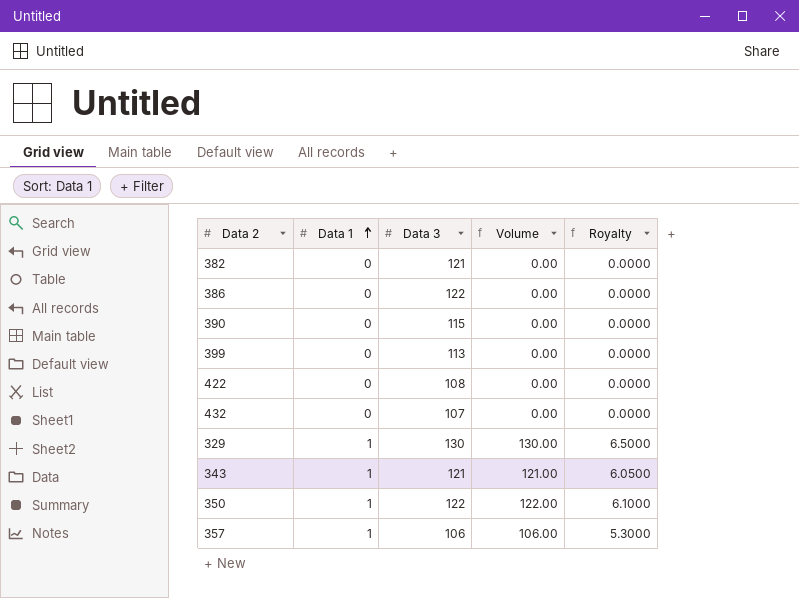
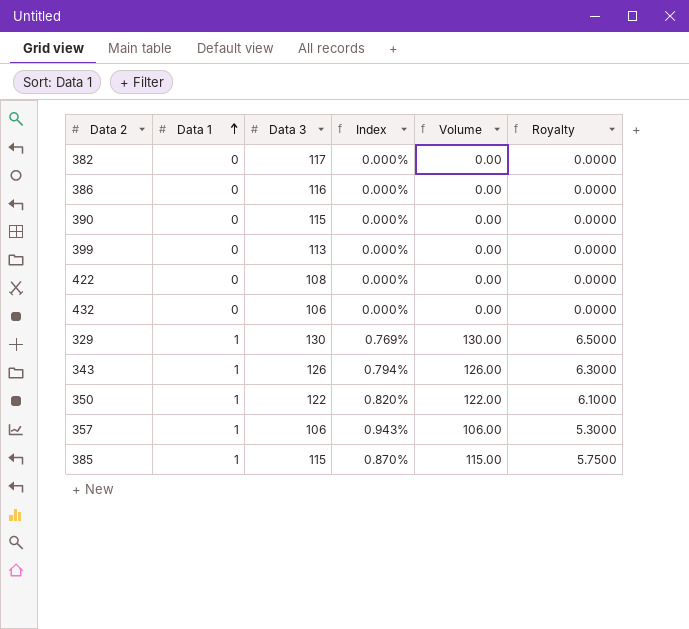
column Index | formula: none -> [Data 1] / [Data 3]
382 | Data 3: 121 -> 117
386 | Data 3: 122 -> 116
432 | Data 3: 107 -> 106
343 | Data 3: 121 -> 126
343 | Volume: 121.00 -> 126.00
343 | Royalty: 6.0500 -> 6.3000
row 385: none -> 1 | 115 | 0.870% | 115.00 | 5.7500

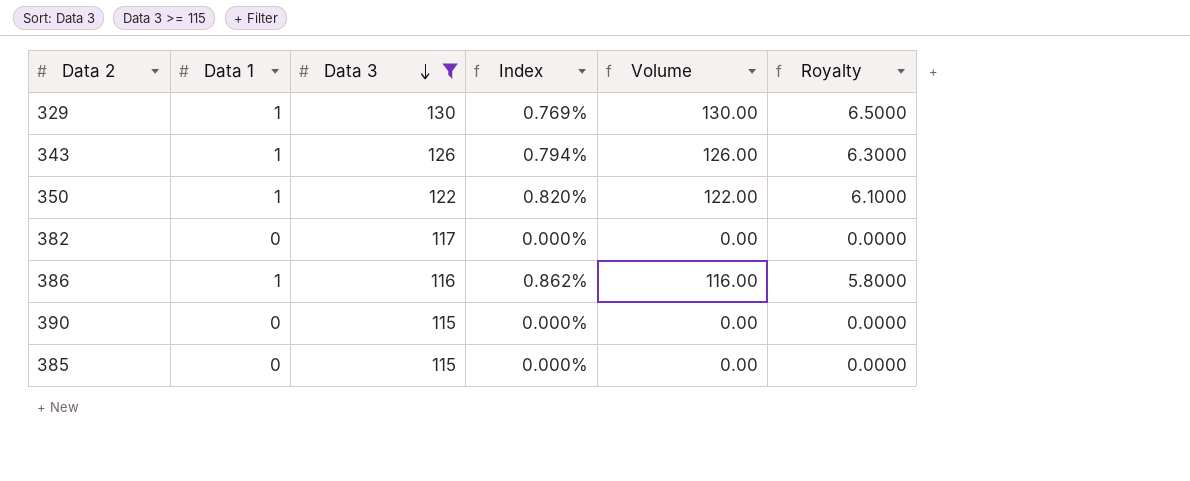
filter: none -> Data 3 >= 115
row order: Data 1 ascending -> Data 3 descending
386 | Data 1: 0 -> 1
386 | Index: 0.000% -> 0.862%
386 | Volume: 0.00 -> 116.00
386 | Royalty: 0.0000 -> 5.8000
385 | Data 1: 1 -> 0
385 | Index: 0.870% -> 0.000%
385 | Volume: 115.00 -> 0.00
385 | Royalty: 5.7500 -> 0.0000

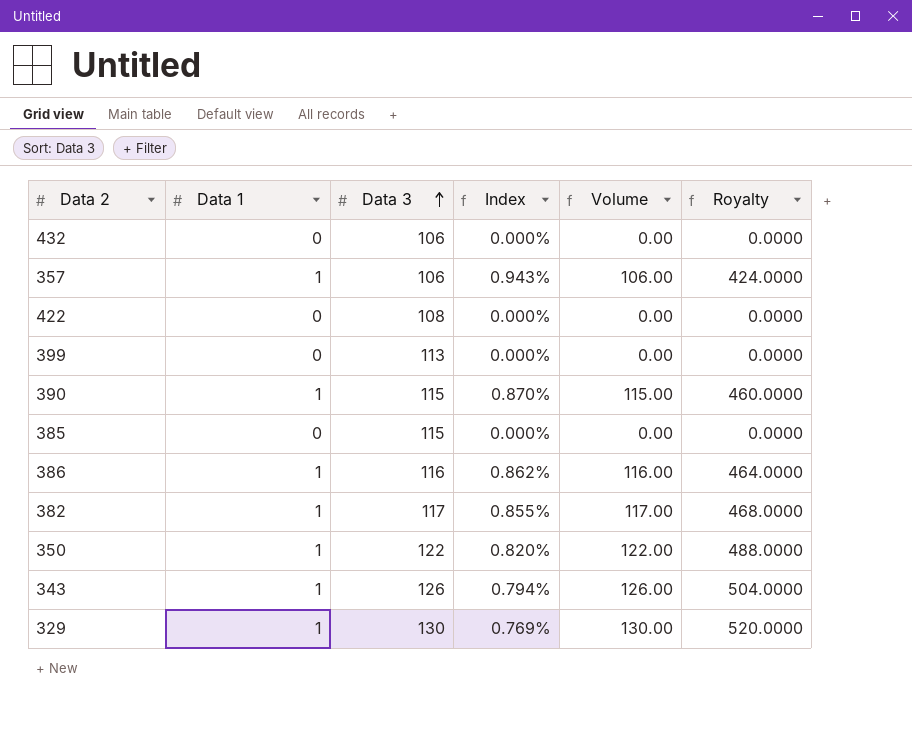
filter: Data 3 >= 115 -> none
row order: Data 3 descending -> Data 3 ascending
column Royalty | formula: [Volume] * 0.05 -> [Volume] * 4
390 | Data 1: 0 -> 1
390 | Index: 0.000% -> 0.870%
390 | Volume: 0.00 -> 115.00
382 | Data 1: 0 -> 1
382 | Index: 0.000% -> 0.855%
382 | Volume: 0.00 -> 117.00

